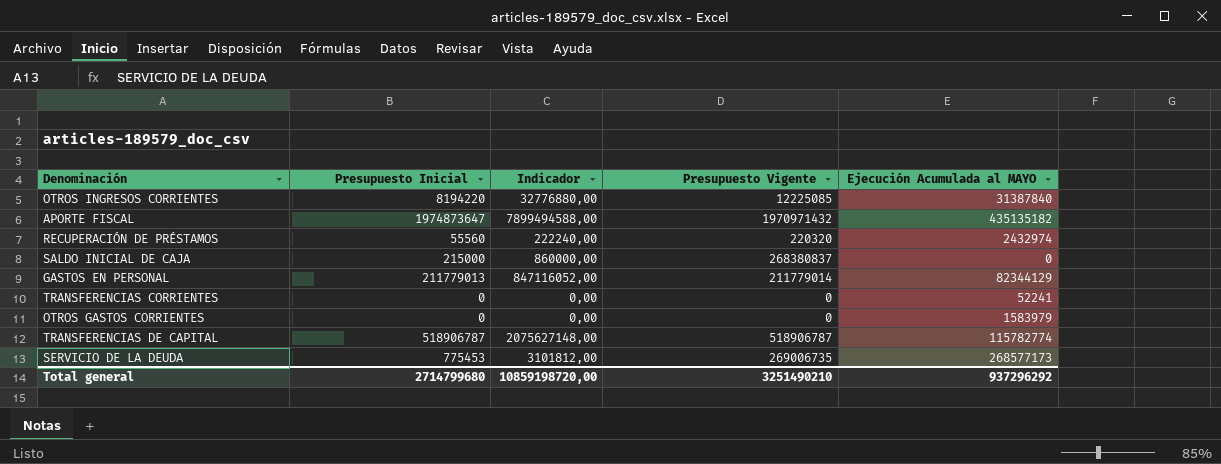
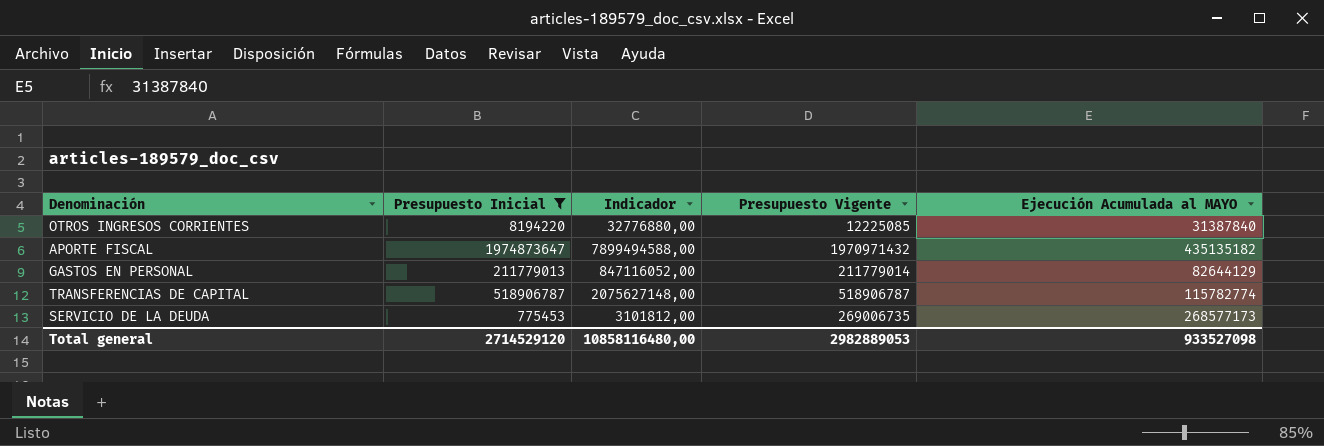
filter: none -> Presupuesto Inicial >= 775453
GASTOS EN PERSONAL | Ejecución Acumulada al MAYO: 82344129 -> 82644129
Total general | Presupuesto Inicial: 2714799680 -> 2714529120
Total general | Indicador: 10859198720,00 -> 10858116480,00
Total general | Presupuesto Vigente: 3251490210 -> 2982889053
Total general | Ejecución Acumulada al MAYO: 937296292 -> 933527098

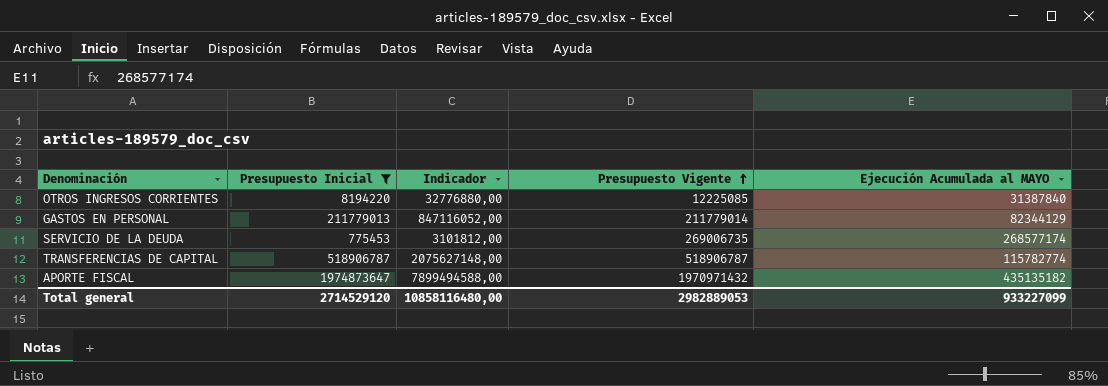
row order: none -> Presupuesto Vigente ascending
GASTOS EN PERSONAL | Ejecución Acumulada al MAYO: 82644129 -> 82344129
SERVICIO DE LA DEUDA | Ejecución Acumulada al MAYO: 268577173 -> 268577174
Total general | Ejecución Acumulada al MAYO: 933527098 -> 933227099

